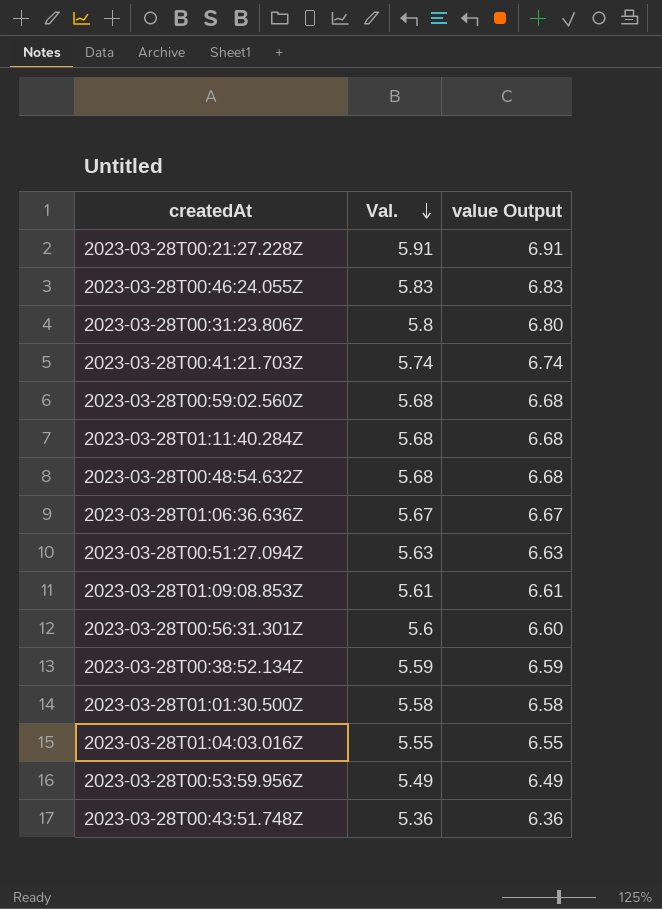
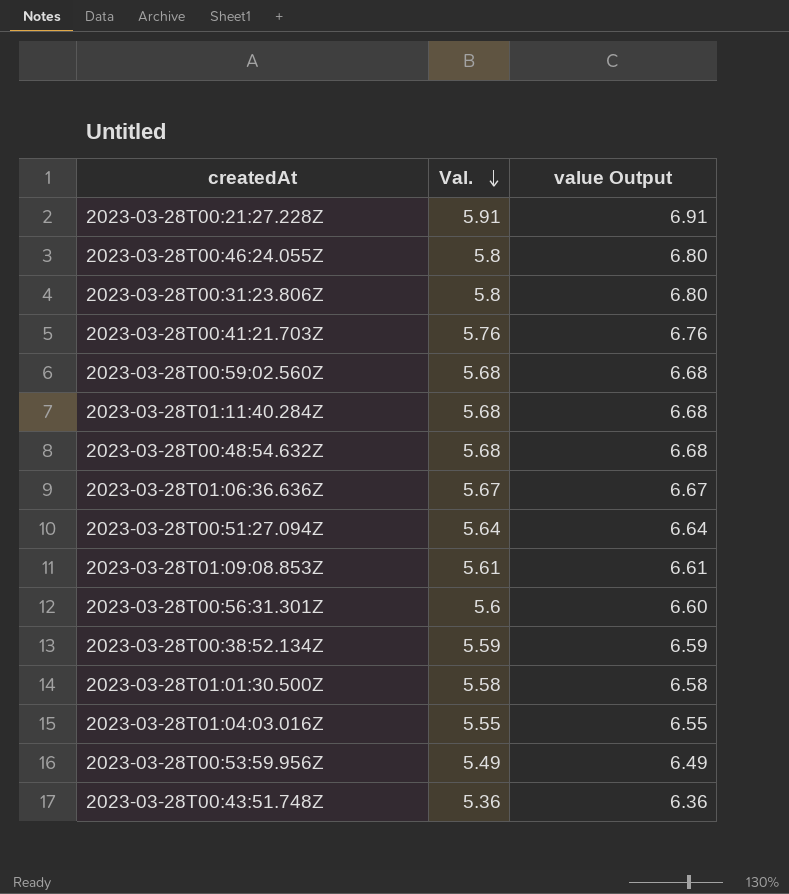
2023-03-28T00:46:24.055Z | Val.: 5.83 -> 5.8
2023-03-28T00:46:24.055Z | value Output: 6.83 -> 6.80
2023-03-28T00:41:21.703Z | Val.: 5.74 -> 5.76
2023-03-28T00:41:21.703Z | value Output: 6.74 -> 6.76
2023-03-28T00:51:27.094Z | Val.: 5.63 -> 5.64
2023-03-28T00:51:27.094Z | value Output: 6.63 -> 6.64

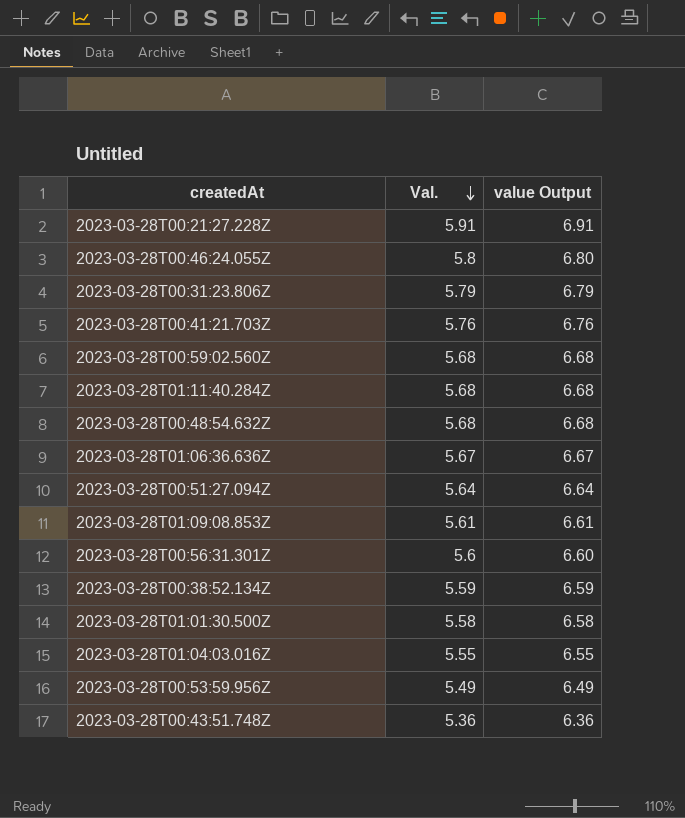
2023-03-28T00:31:23.806Z | Val.: 5.8 -> 5.79
2023-03-28T00:31:23.806Z | value Output: 6.80 -> 6.79

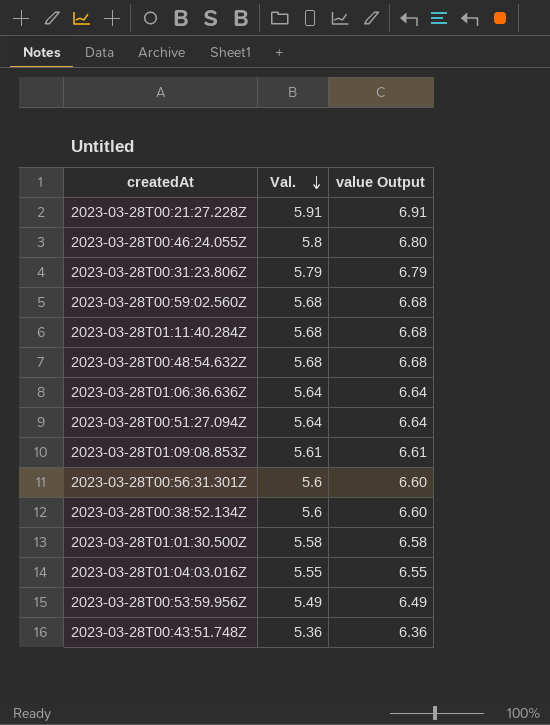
row 2023-03-28T00:41:21.703Z: 5.76 | 6.76 -> none
2023-03-28T01:06:36.636Z | Val.: 5.67 -> 5.64
2023-03-28T01:06:36.636Z | value Output: 6.67 -> 6.64
2023-03-28T00:38:52.134Z | Val.: 5.59 -> 5.6
2023-03-28T00:38:52.134Z | value Output: 6.59 -> 6.60

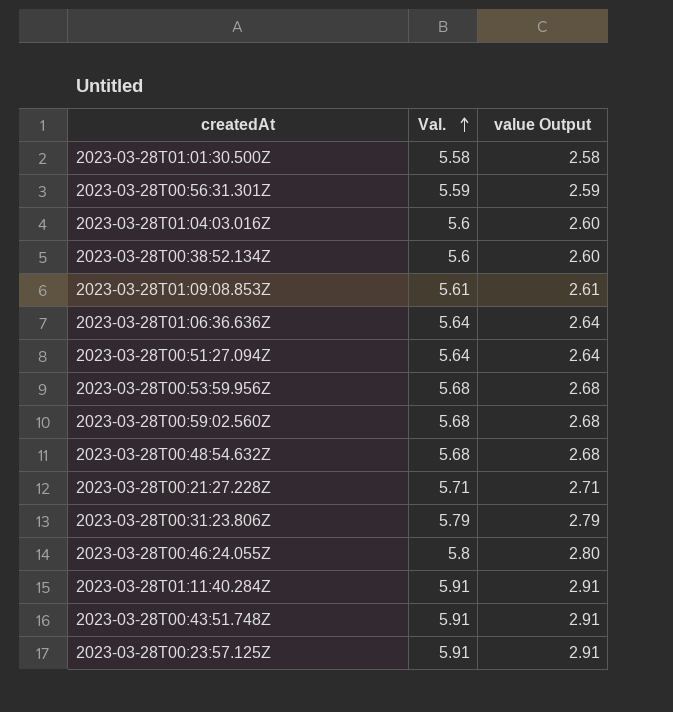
row order: Val. descending -> Val. ascending
column value Output | formula: [Val.] + 1 -> [Val.] - 3
2023-03-28T00:56:31.301Z | Val.: 5.6 -> 5.59
2023-03-28T01:04:03.016Z | Val.: 5.55 -> 5.6
2023-03-28T00:53:59.956Z | Val.: 5.49 -> 5.68
2023-03-28T00:21:27.228Z | Val.: 5.91 -> 5.71
2023-03-28T01:11:40.284Z | Val.: 5.68 -> 5.91
2023-03-28T00:43:51.748Z | Val.: 5.36 -> 5.91
row 2023-03-28T00:23:57.125Z: none -> 5.91 | 2.91

